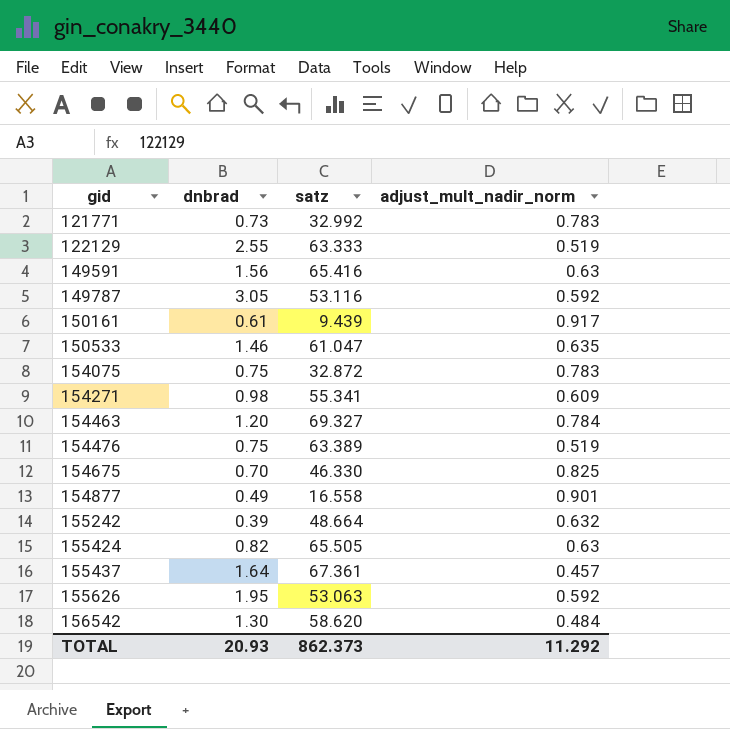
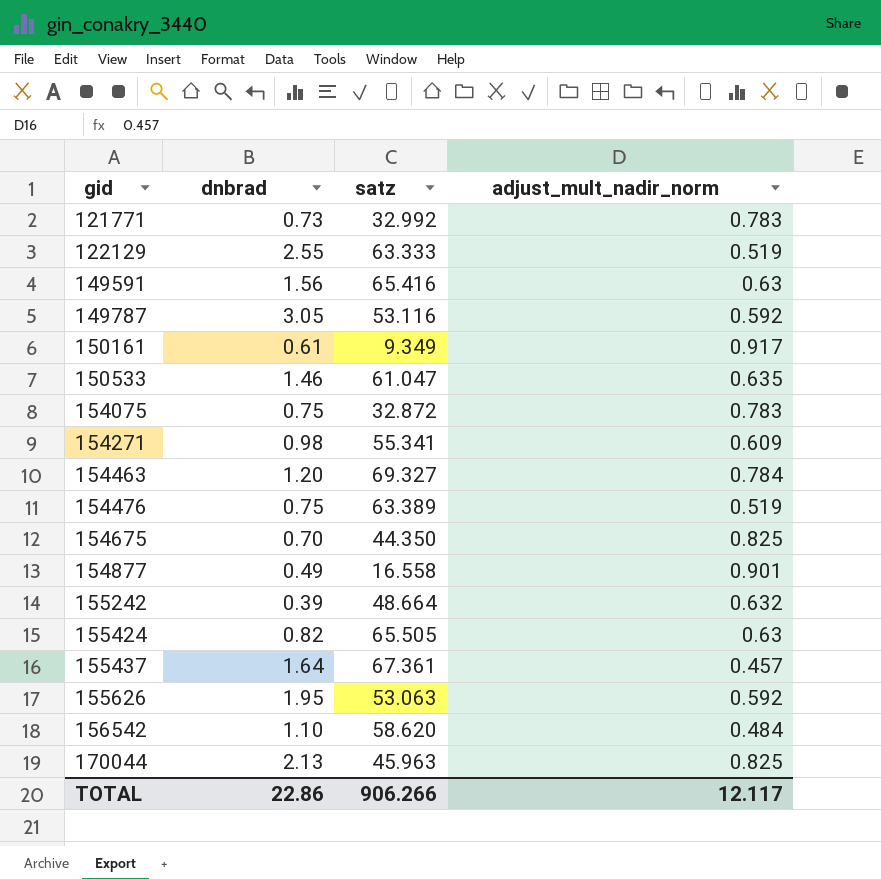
150161 | satz: 9.439 -> 9.349
154675 | satz: 46.330 -> 44.350
156542 | dnbrad: 1.30 -> 1.10
row 170044: none -> 2.13 | 45.963 | 0.825
TOTAL | dnbrad: 20.93 -> 22.86
TOTAL | satz: 862.373 -> 906.266
TOTAL | adjust_mult_nadir_norm: 11.292 -> 12.117

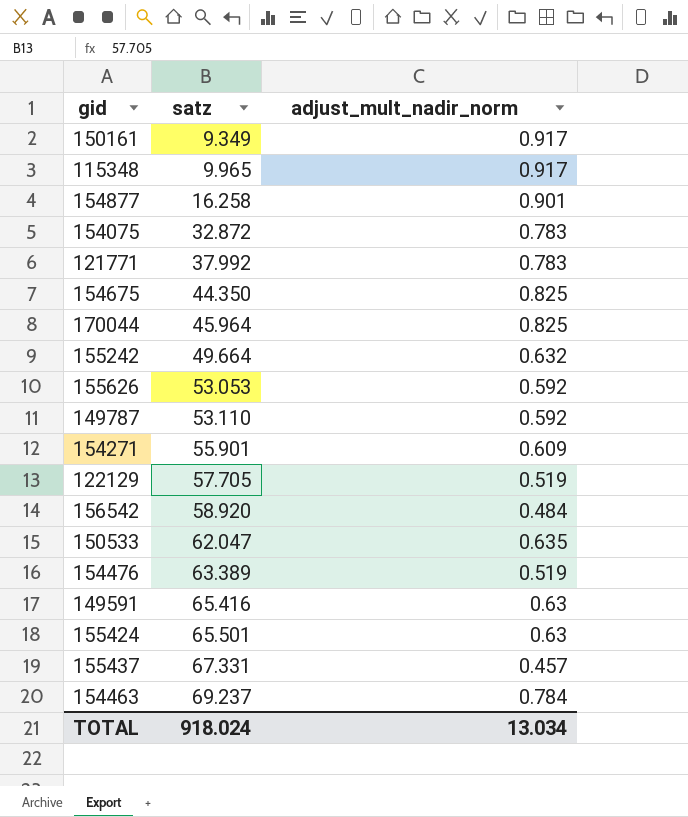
row order: gid ascending -> satz ascending
column dnbrad | position: 2 -> none
row 115348: none -> 9.965 | 0.917
154877 | satz: 16.558 -> 16.258
121771 | satz: 32.992 -> 37.992
170044 | satz: 45.963 -> 45.964
155242 | satz: 48.664 -> 49.664
155626 | satz: 53.063 -> 53.053
149787 | satz: 53.116 -> 53.110
154271 | satz: 55.341 -> 55.901
122129 | satz: 63.333 -> 57.705
156542 | satz: 58.620 -> 58.920
150533 | satz: 61.047 -> 62.047
155424 | satz: 65.505 -> 65.501
155437 | satz: 67.361 -> 67.331
154463 | satz: 69.327 -> 69.237
TOTAL | satz: 906.266 -> 918.024
TOTAL | adjust_mult_nadir_norm: 12.117 -> 13.034

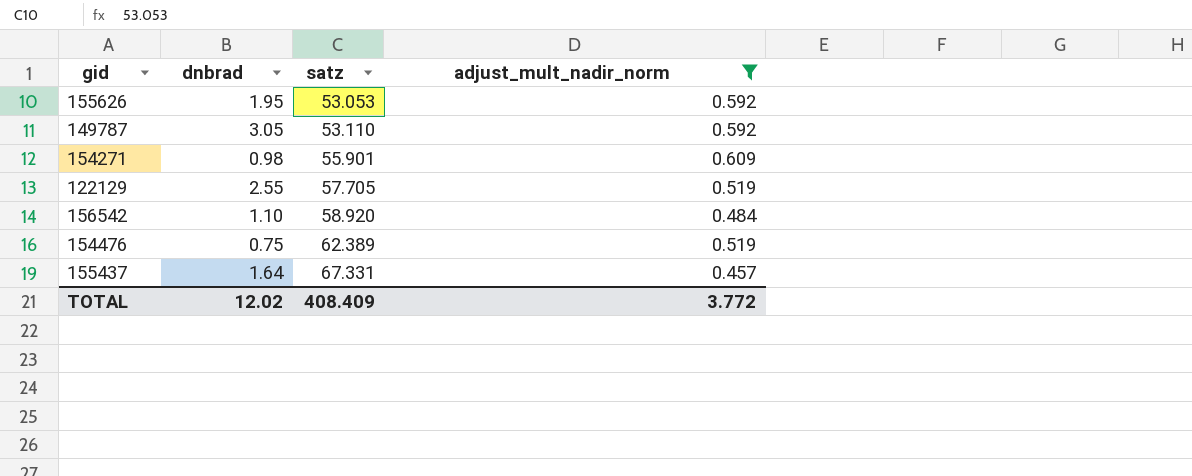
filter: none -> adjust_mult_nadir_norm <= 0.609
column dnbrad | position: none -> 2
154476 | satz: 63.389 -> 62.389
TOTAL | satz: 918.024 -> 408.409
TOTAL | adjust_mult_nadir_norm: 13.034 -> 3.772

